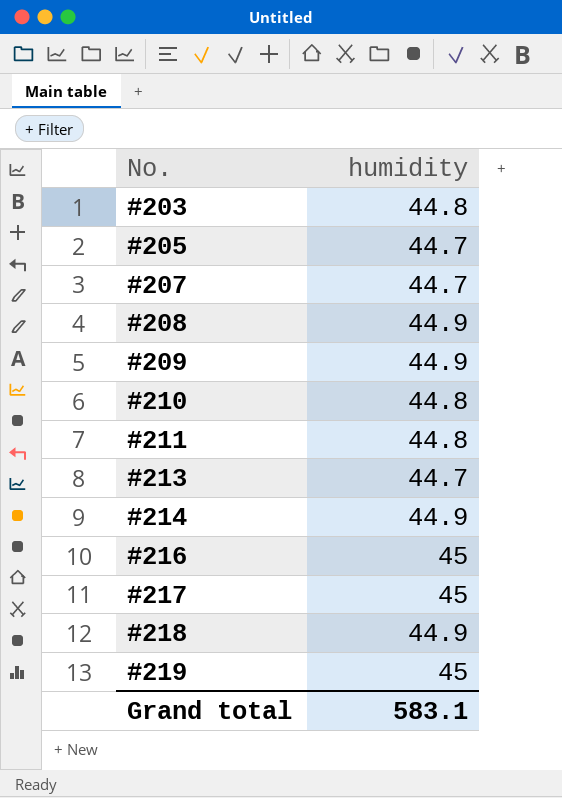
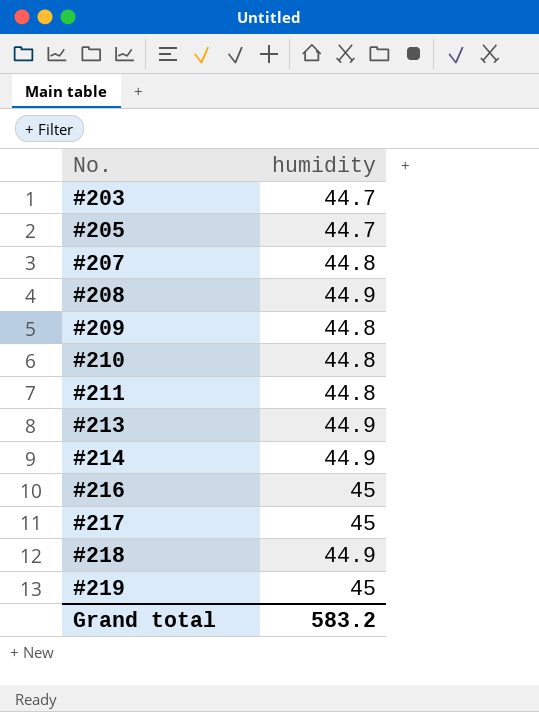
#203 | humidity: 44.8 -> 44.7
#207 | humidity: 44.7 -> 44.8
#209 | humidity: 44.9 -> 44.8
#213 | humidity: 44.7 -> 44.9
Grand total | humidity: 583.1 -> 583.2

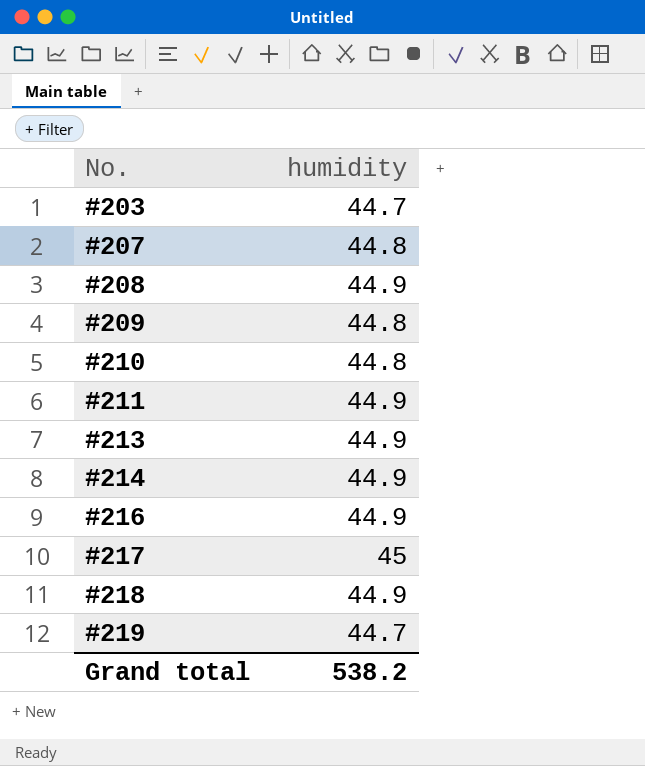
row #205: 44.7 -> none
#211 | humidity: 44.8 -> 44.9
#216 | humidity: 45 -> 44.9
#219 | humidity: 45 -> 44.7
Grand total | humidity: 583.2 -> 538.2

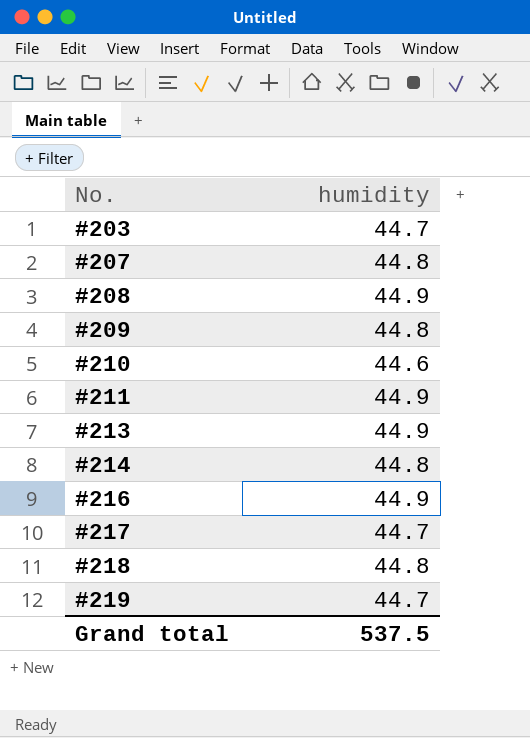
#210 | humidity: 44.8 -> 44.6
#214 | humidity: 44.9 -> 44.8
#217 | humidity: 45 -> 44.7
#218 | humidity: 44.9 -> 44.8
Grand total | humidity: 538.2 -> 537.5

